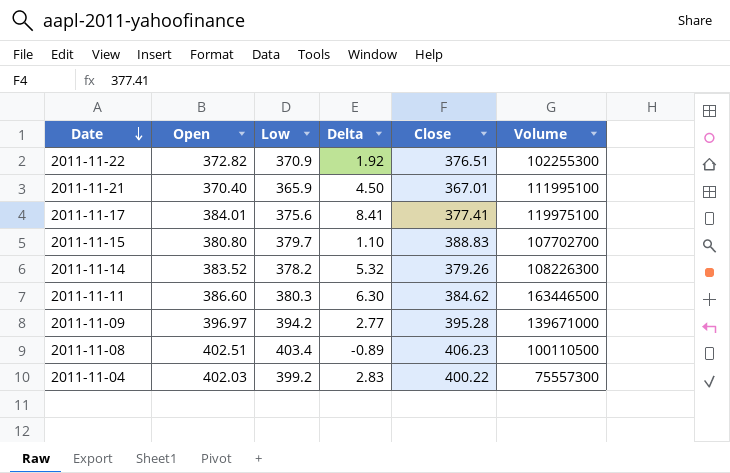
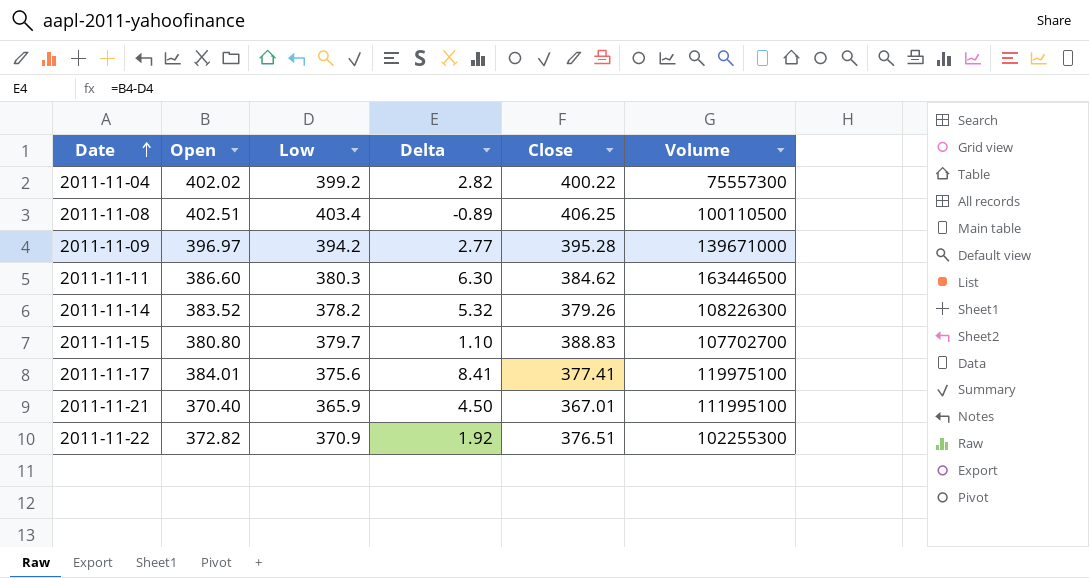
row order: Date descending -> Date ascending
2011-11-04 | Open: 402.03 -> 402.02
2011-11-04 | Delta: 2.83 -> 2.82
2011-11-08 | Close: 406.23 -> 406.25

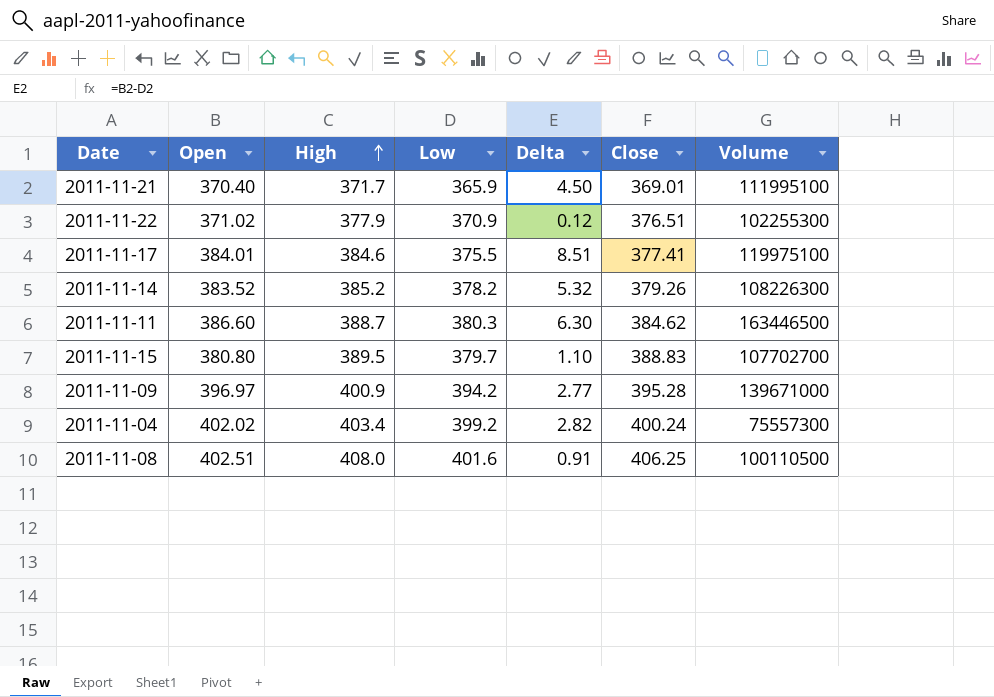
row order: Date ascending -> High ascending
column High | position: none -> 3
2011-11-21 | Close: 367.01 -> 369.01
2011-11-22 | Open: 372.82 -> 371.02
2011-11-22 | Delta: 1.92 -> 0.12
2011-11-17 | Low: 375.6 -> 375.5
2011-11-17 | Delta: 8.41 -> 8.51
2011-11-04 | Close: 400.22 -> 400.24
2011-11-08 | Low: 403.4 -> 401.6
2011-11-08 | Delta: -0.89 -> 0.91

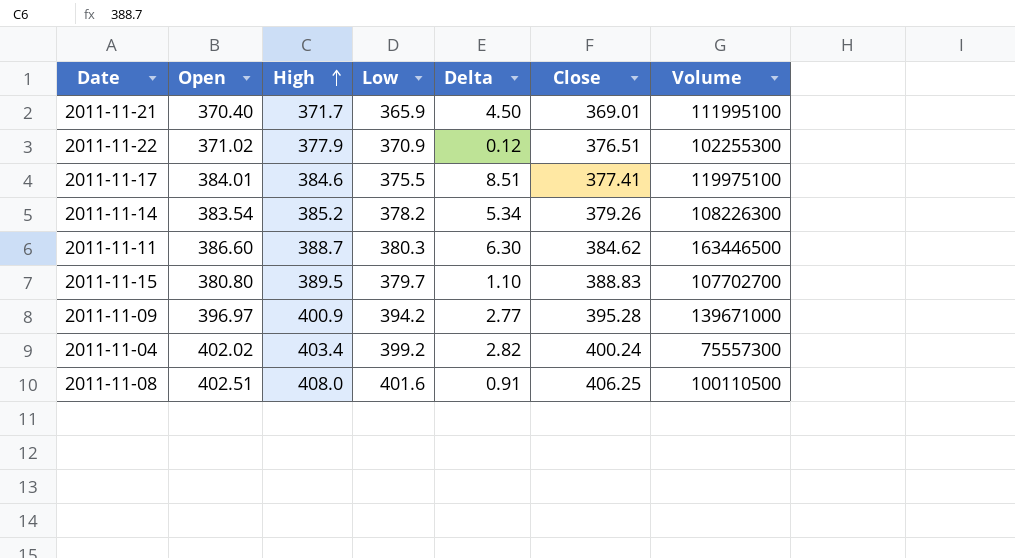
2011-11-14 | Open: 383.52 -> 383.54
2011-11-14 | Delta: 5.32 -> 5.34

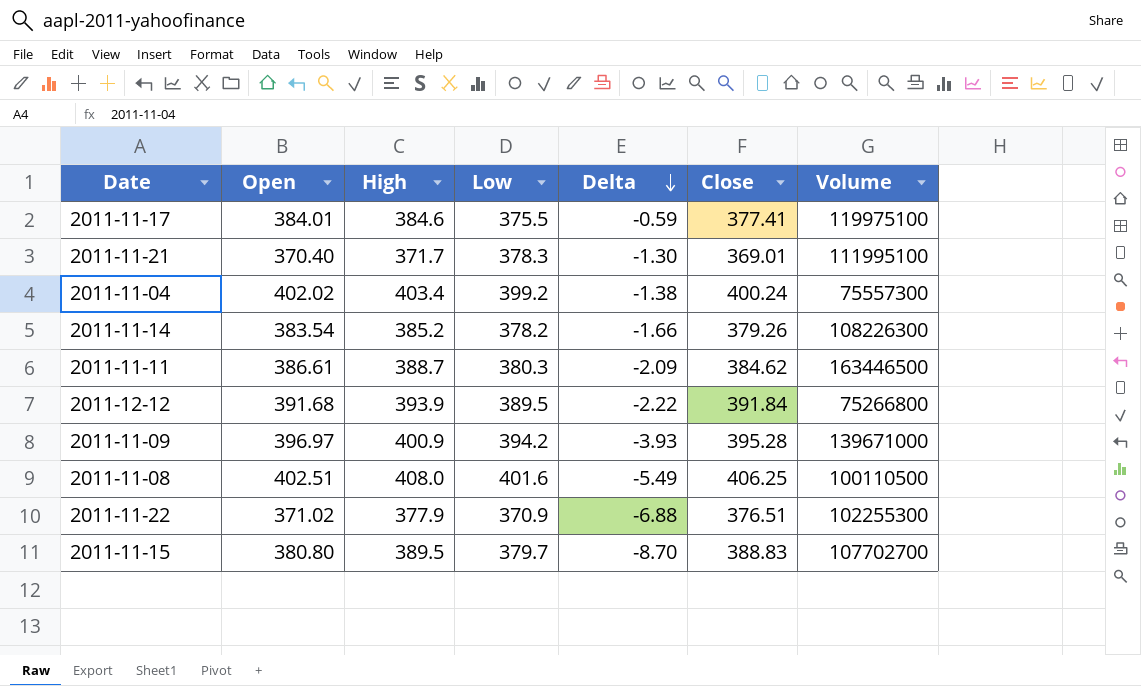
row order: High ascending -> Delta descending
column Delta | formula: [Open] - [Low] -> [Open] - [High]
2011-11-21 | Low: 365.9 -> 378.3
2011-11-11 | Open: 386.60 -> 386.61
row 2011-12-12: none -> 391.68 | 393.9 | 389.5 | -2.22 | 391.84 | 75266800

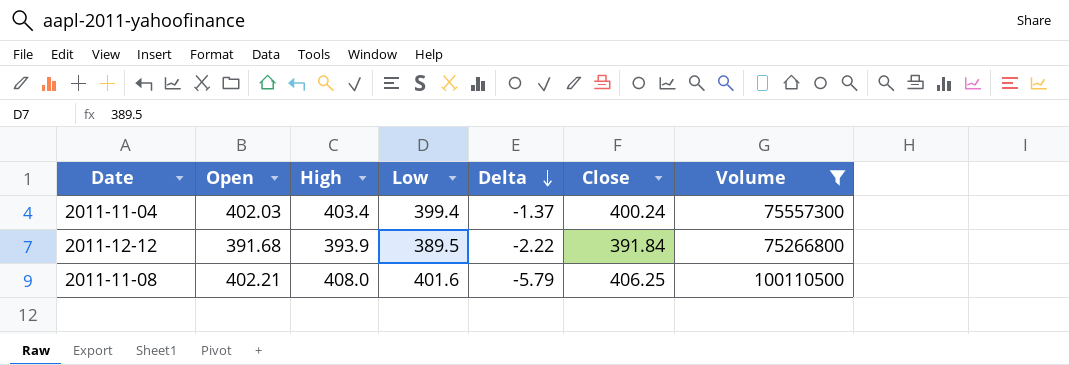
filter: none -> Volume <= 100110500
2011-11-04 | Open: 402.02 -> 402.03
2011-11-04 | Low: 399.2 -> 399.4
2011-11-04 | Delta: -1.38 -> -1.37
2011-11-08 | Open: 402.51 -> 402.21
2011-11-08 | Delta: -5.49 -> -5.79

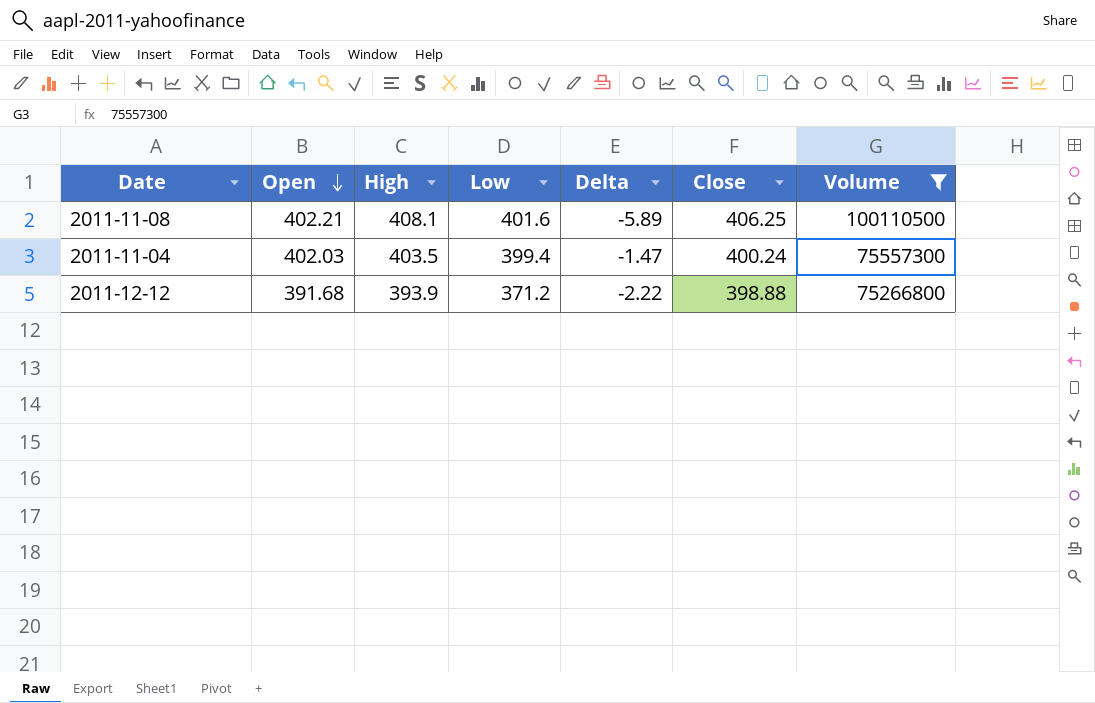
row order: Delta descending -> Open descending
2011-11-08 | High: 408.0 -> 408.1
2011-11-08 | Delta: -5.79 -> -5.89
2011-11-04 | High: 403.4 -> 403.5
2011-11-04 | Delta: -1.37 -> -1.47
2011-12-12 | Low: 389.5 -> 371.2
2011-12-12 | Close: 391.84 -> 398.88

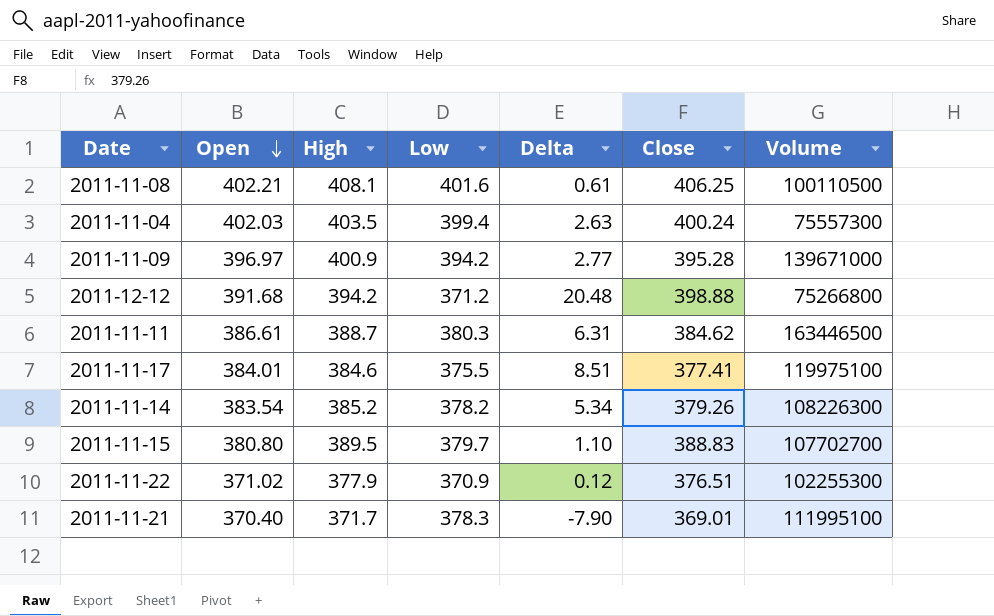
filter: Volume <= 100110500 -> none
column Delta | formula: [Open] - [High] -> [Open] - [Low]
2011-12-12 | High: 393.9 -> 394.2

